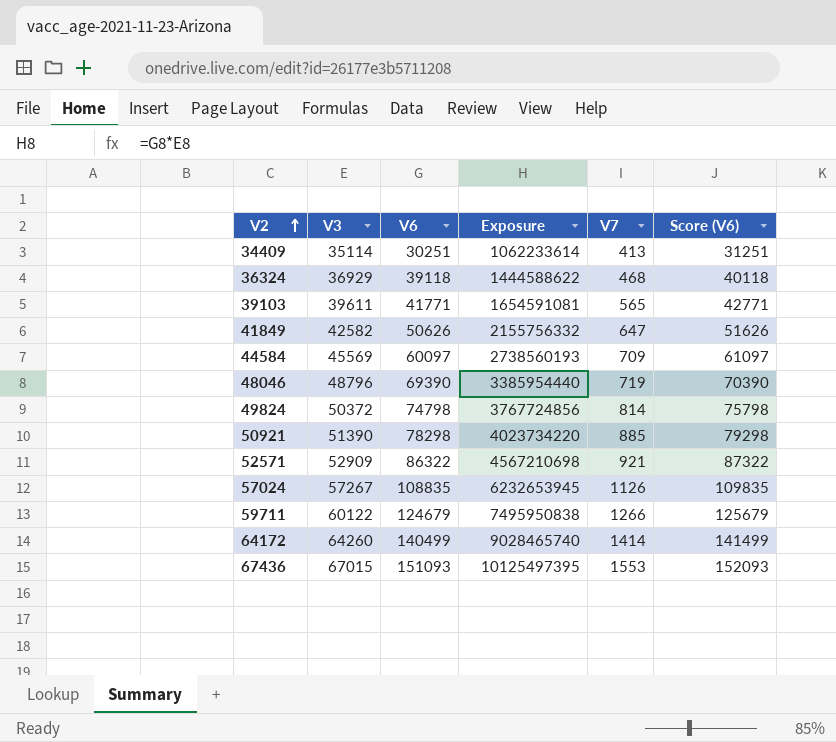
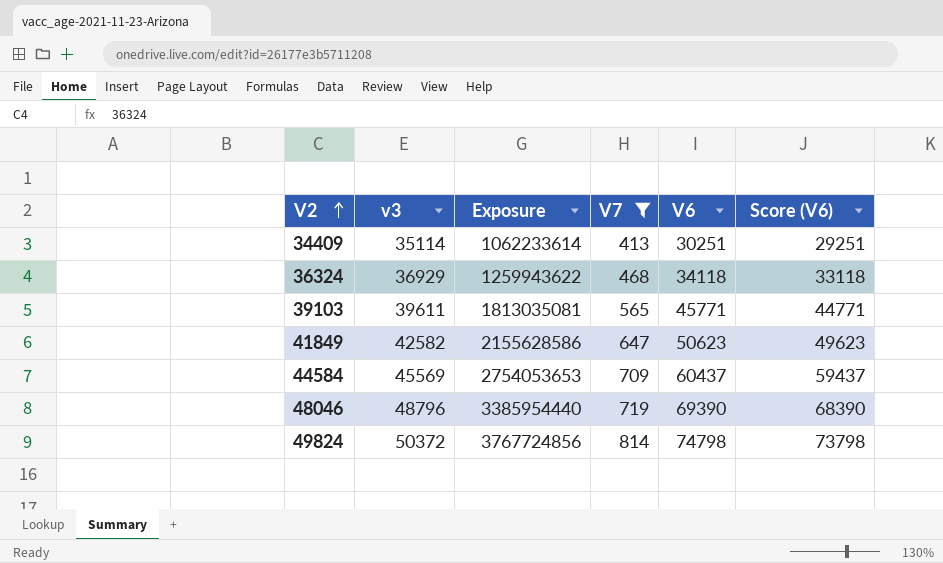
filter: none -> V7 <= 814
column name: V3 -> v3
column V6 | position: 3 -> 5
column Score (V6) | formula: [V6] + 1000 -> [V6] - 1000
36324 | Exposure: 1444588622 -> 1259943622
36324 | V6: 39118 -> 34118
39103 | Exposure: 1654591081 -> 1813035081
39103 | V6: 41771 -> 45771
41849 | Exposure: 2155756332 -> 2155628586
41849 | V6: 50626 -> 50623
44584 | Exposure: 2738560193 -> 2754053653
44584 | V6: 60097 -> 60437

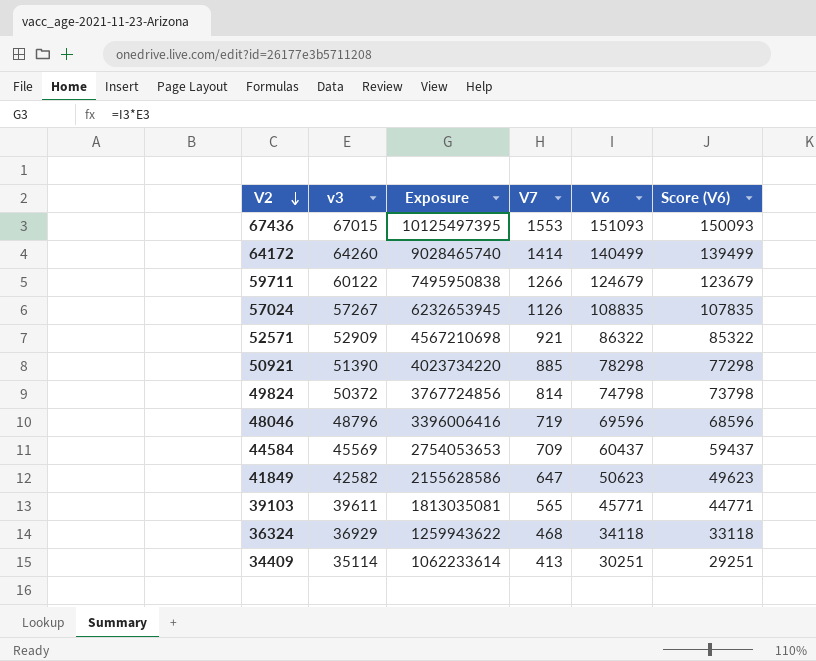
filter: V7 <= 814 -> none
row order: V2 ascending -> V2 descending
48046 | Exposure: 3385954440 -> 3396006416
48046 | V6: 69390 -> 69596
48046 | Score (V6): 68390 -> 68596

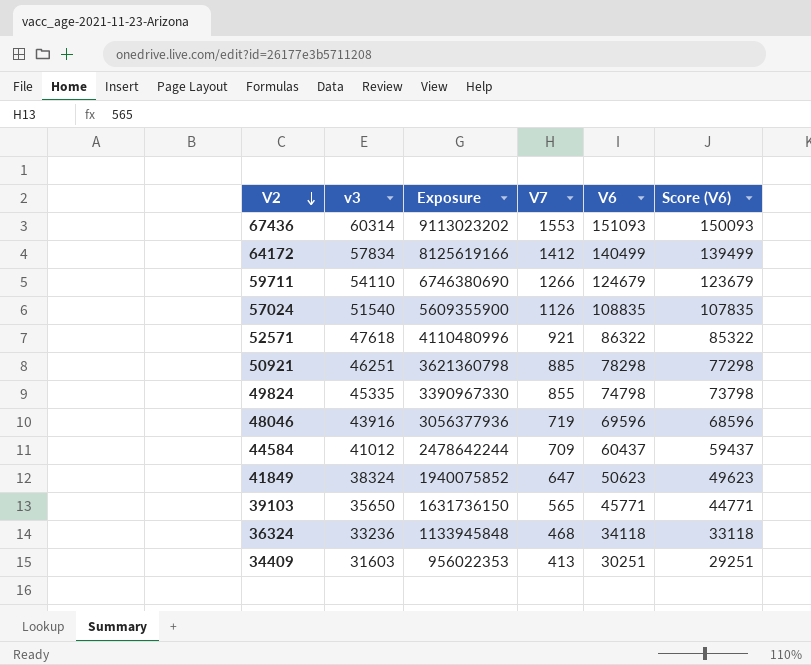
67436 | v3: 67015 -> 60314
67436 | Exposure: 10125497395 -> 9113023202
64172 | v3: 64260 -> 57834
64172 | Exposure: 9028465740 -> 8125619166
64172 | V7: 1414 -> 1412
59711 | v3: 60122 -> 54110
59711 | Exposure: 7495950838 -> 6746380690
57024 | v3: 57267 -> 51540
57024 | Exposure: 6232653945 -> 5609355900
52571 | v3: 52909 -> 47618
52571 | Exposure: 4567210698 -> 4110480996
50921 | v3: 51390 -> 46251
50921 | Exposure: 4023734220 -> 3621360798
49824 | v3: 50372 -> 45335
49824 | Exposure: 3767724856 -> 3390967330
49824 | V7: 814 -> 855
48046 | v3: 48796 -> 43916
48046 | Exposure: 3396006416 -> 3056377936
44584 | v3: 45569 -> 41012
44584 | Exposure: 2754053653 -> 2478642244
41849 | v3: 42582 -> 38324
41849 | Exposure: 2155628586 -> 1940075852
39103 | v3: 39611 -> 35650
39103 | Exposure: 1813035081 -> 1631736150
36324 | v3: 36929 -> 33236
36324 | Exposure: 1259943622 -> 1133945848
34409 | v3: 35114 -> 31603
34409 | Exposure: 1062233614 -> 956022353

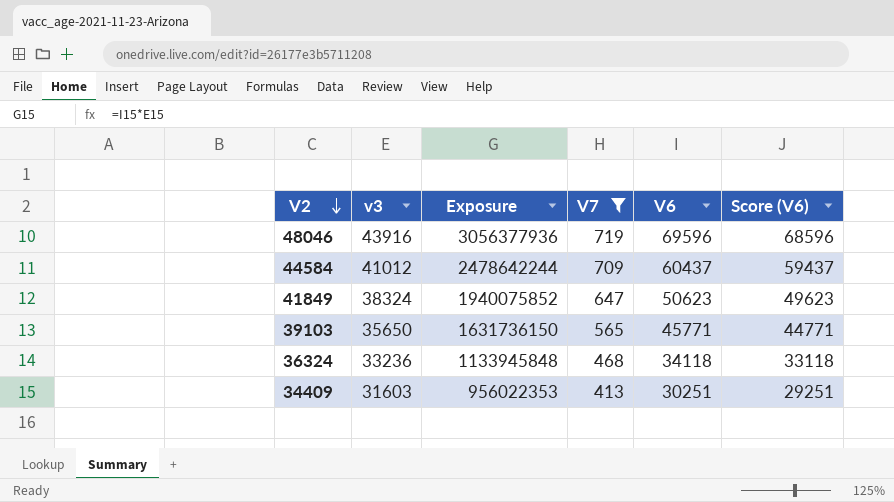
filter: none -> V7 <= 719

